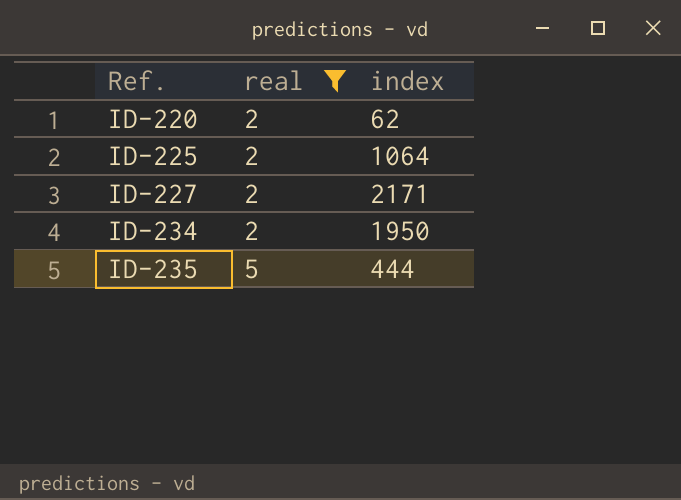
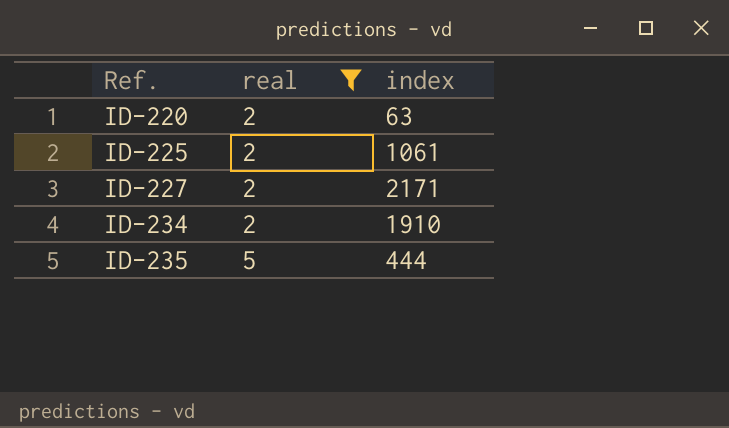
ID-220 | index: 62 -> 63
ID-225 | index: 1064 -> 1061
ID-234 | index: 1950 -> 1910

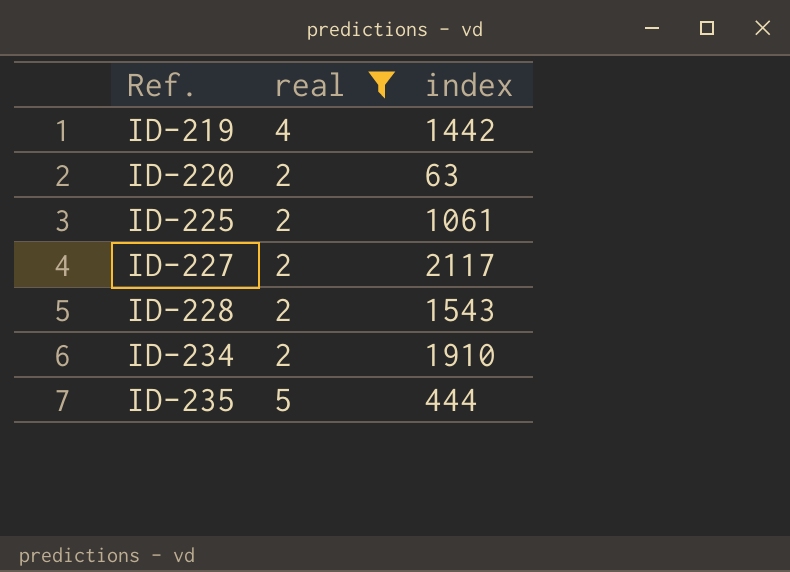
row ID-219: none -> 4 | 1442
ID-227 | index: 2171 -> 2117
row ID-228: none -> 2 | 1543

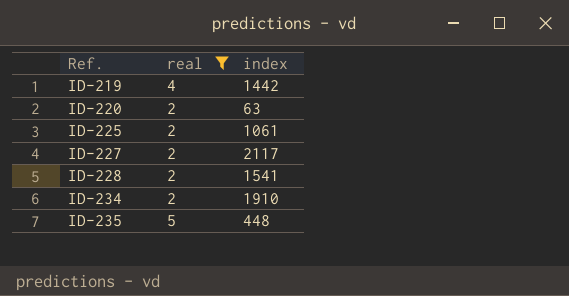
ID-228 | index: 1543 -> 1541
ID-235 | index: 444 -> 448

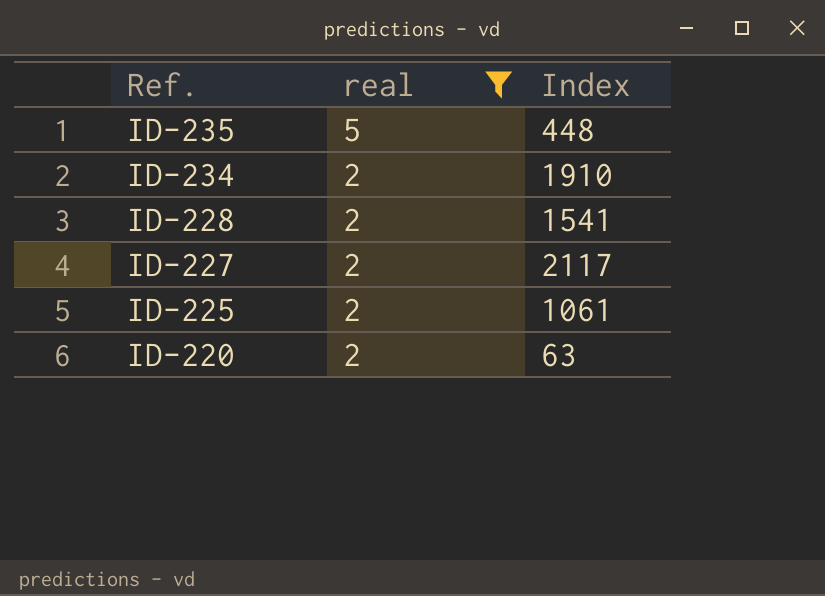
row order: Ref. ascending -> Ref. descending
column name: index -> Index
row ID-219: 4 | 1442 -> none

